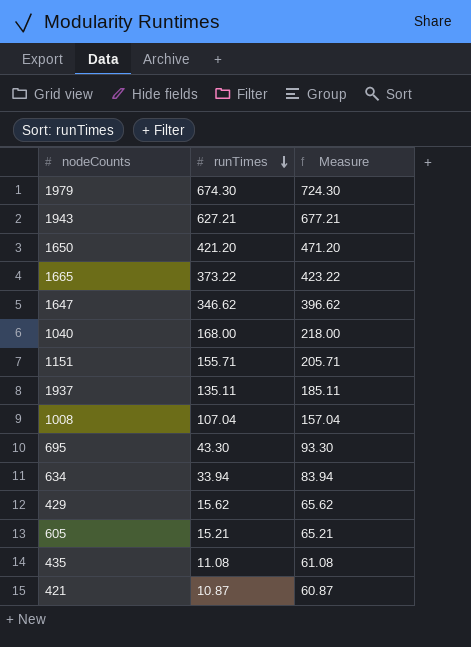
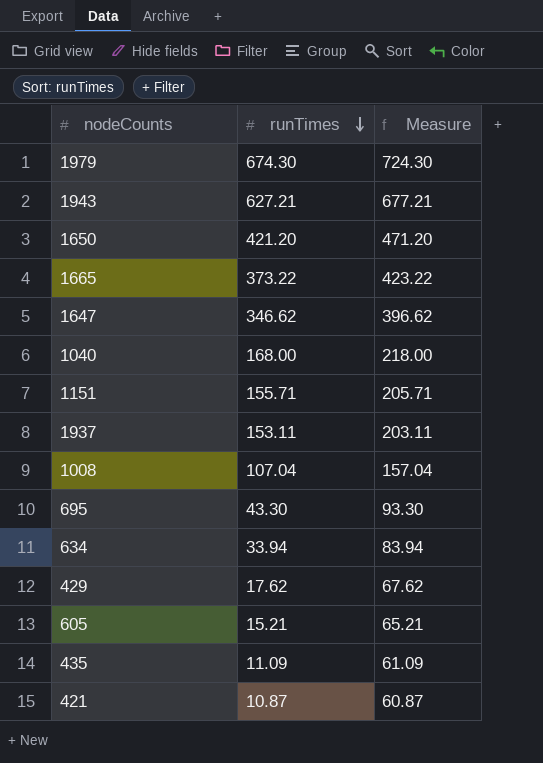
1937 | runTimes: 135.11 -> 153.11
1937 | Measure: 185.11 -> 203.11
429 | runTimes: 15.62 -> 17.62
429 | Measure: 65.62 -> 67.62
435 | runTimes: 11.08 -> 11.09
435 | Measure: 61.08 -> 61.09

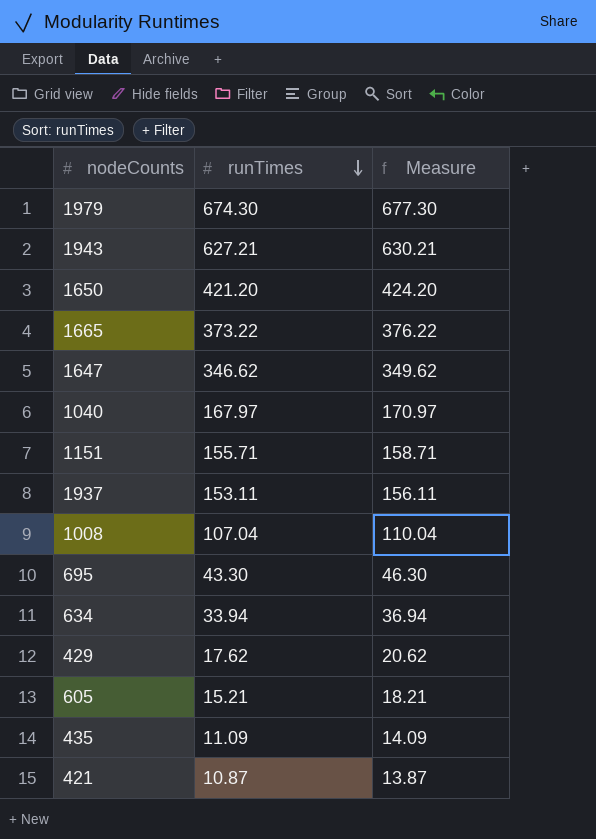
column Measure | formula: [runTimes] + 50 -> [runTimes] + 3
1040 | runTimes: 168.00 -> 167.97

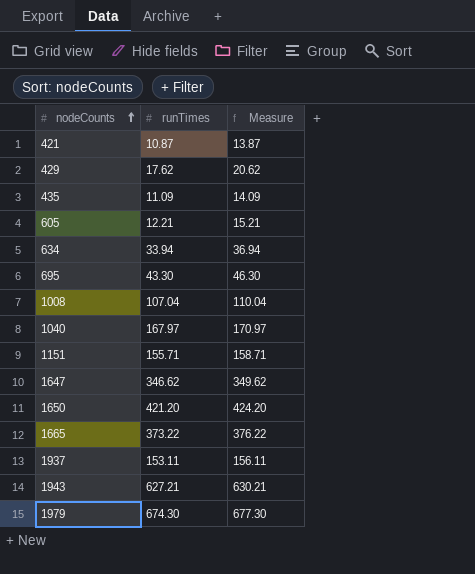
row order: runTimes descending -> nodeCounts ascending
605 | runTimes: 15.21 -> 12.21
605 | Measure: 18.21 -> 15.21

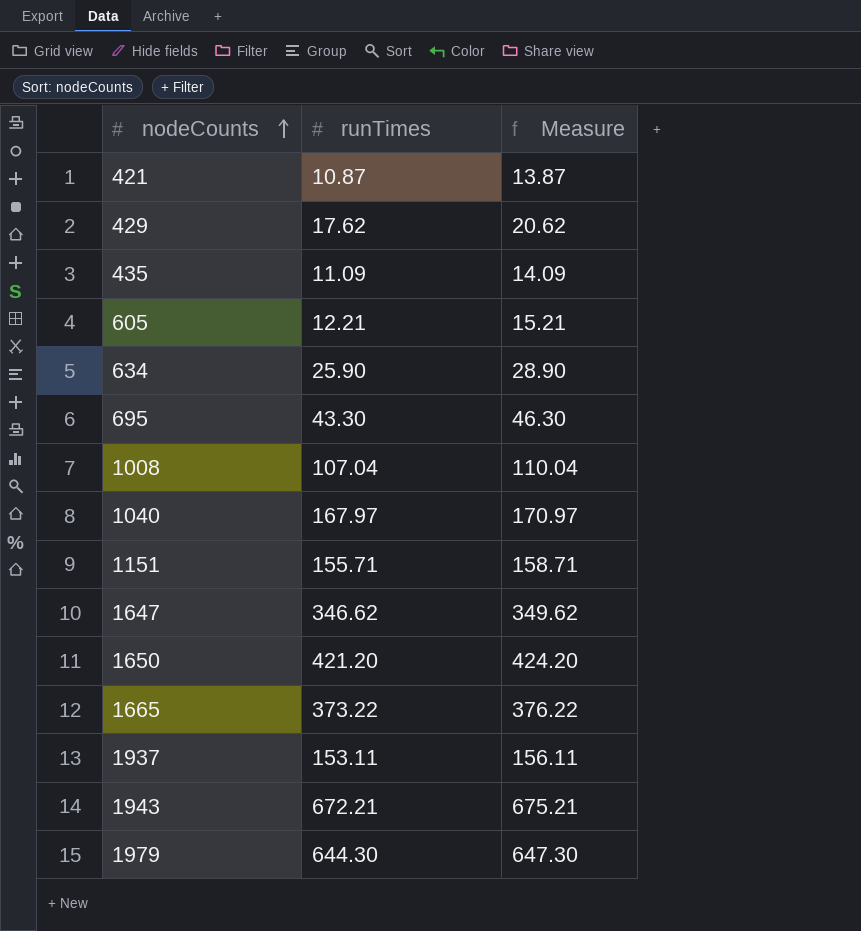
634 | runTimes: 33.94 -> 25.90
634 | Measure: 36.94 -> 28.90
1943 | runTimes: 627.21 -> 672.21
1943 | Measure: 630.21 -> 675.21
1979 | runTimes: 674.30 -> 644.30
1979 | Measure: 677.30 -> 647.30

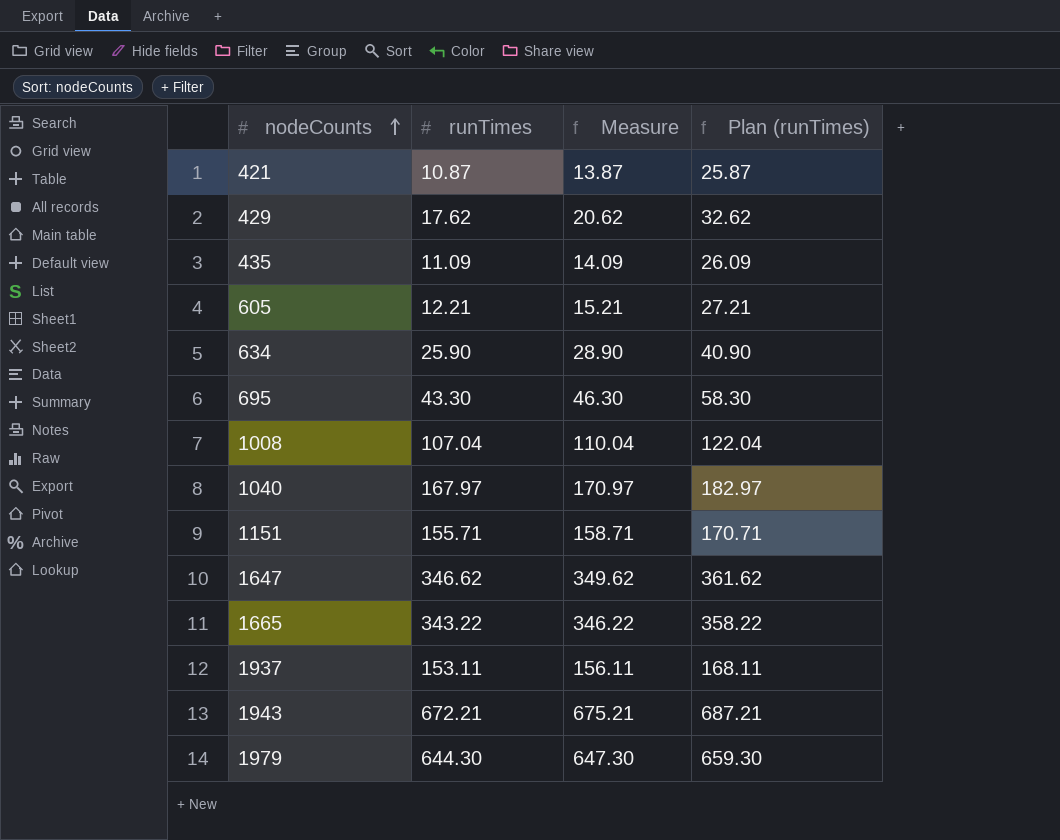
column Plan (runTimes) | formula: none -> [runTimes] + 15
row 1650: 421.20 | 424.20 -> none
1665 | runTimes: 373.22 -> 343.22
1665 | Measure: 376.22 -> 346.22

